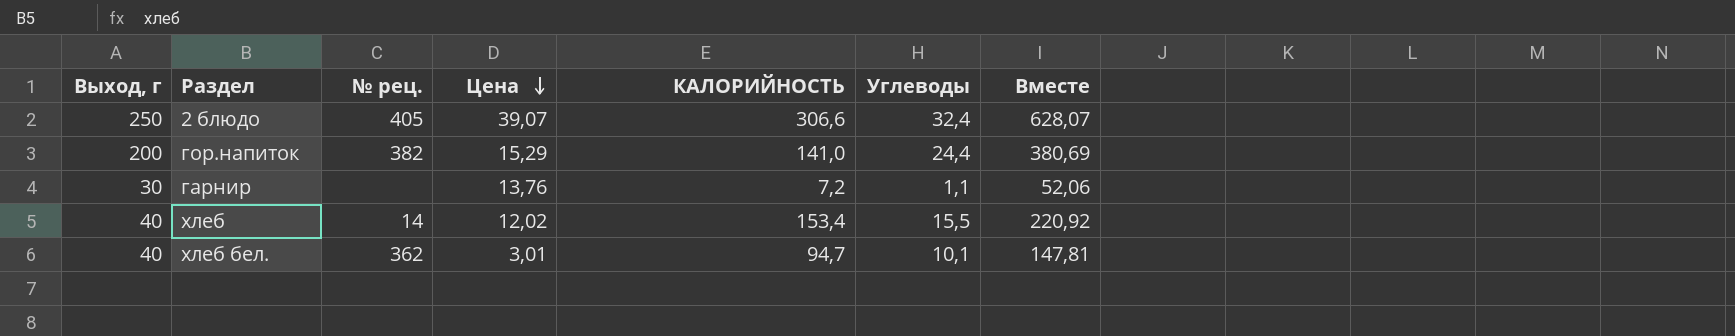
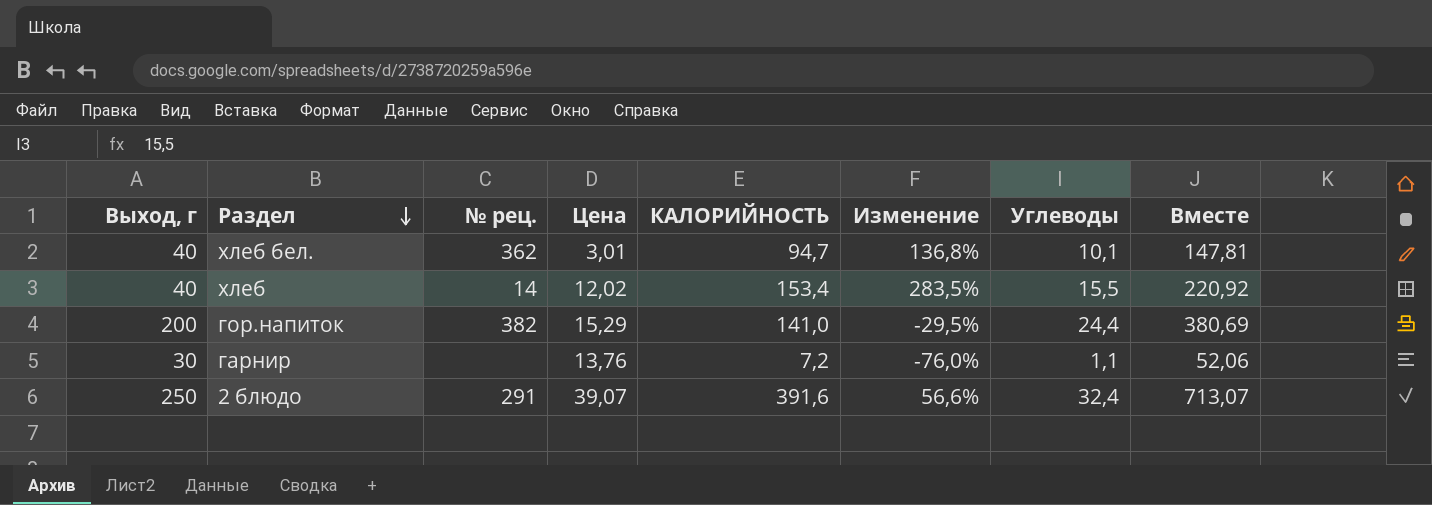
row order: Цена descending -> Раздел descending
column Изменение | formula: none -> ([КАЛОРИЙНОСТЬ] - [Выход, г]) / [Выход, г]
2 блюдо | № рец.: 405 -> 291
2 блюдо | КАЛОРИЙНОСТЬ: 306,6 -> 391,6
2 блюдо | Вместе: 628,07 -> 713,07

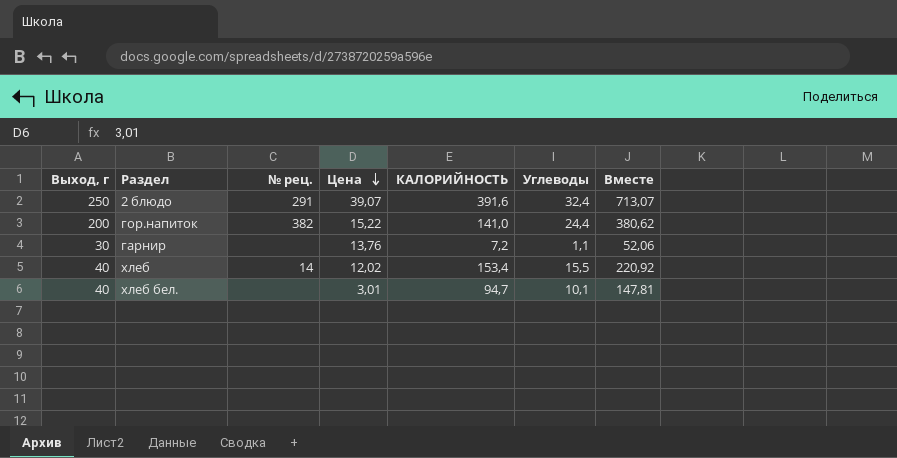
row order: Раздел descending -> Цена descending
column Изменение | formula: ([КАЛОРИЙНОСТЬ] - [Выход, г]) / [Выход, г] -> none
гор.напиток | Цена: 15,29 -> 15,22
гор.напиток | Вместе: 380,69 -> 380,62
хлеб бел. | № рец.: 362 -> none

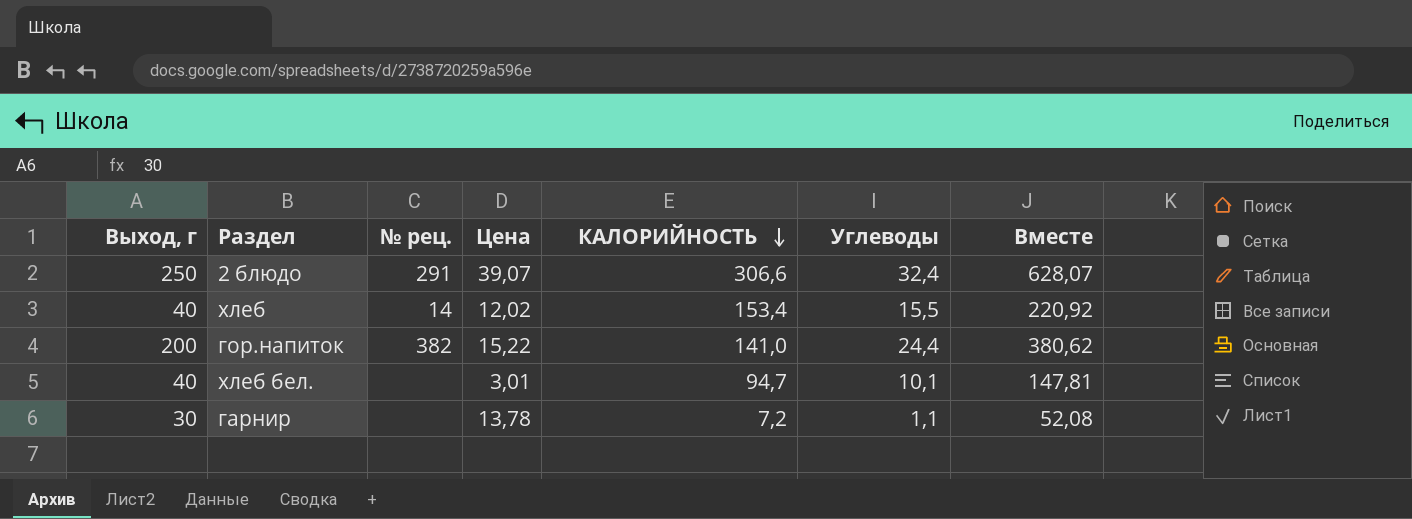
row order: Цена descending -> КАЛОРИЙНОСТЬ descending
2 блюдо | КАЛОРИЙНОСТЬ: 391,6 -> 306,6
2 блюдо | Вместе: 713,07 -> 628,07
гарнир | Цена: 13,76 -> 13,78
гарнир | Вместе: 52,06 -> 52,08

